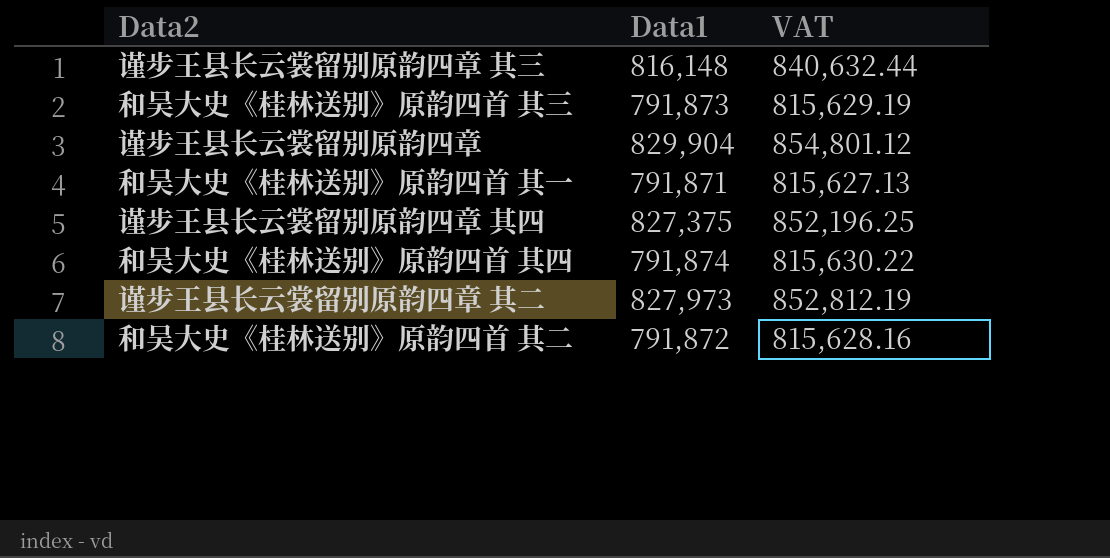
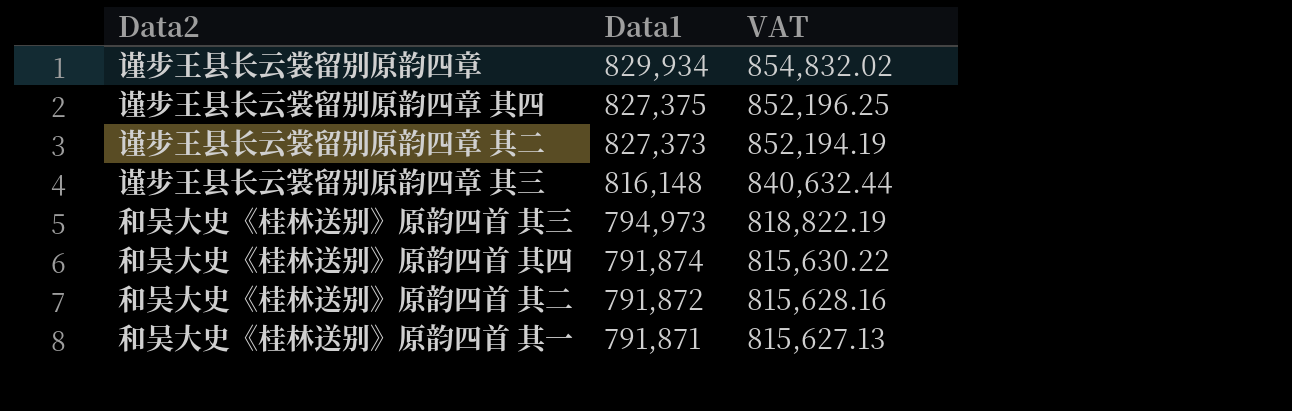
row order: none -> Data1 descending
谨步王县长云裳留别原韵四章 | Data1: 829,904 -> 829,934
谨步王县长云裳留别原韵四章 | VAT: 854,801.12 -> 854,832.02
谨步王县长云裳留别原韵四章 其二 | Data1: 827,973 -> 827,373
谨步王县长云裳留别原韵四章 其二 | VAT: 852,812.19 -> 852,194.19
和吴大史《桂林送别》原韵四首 其三 | Data1: 791,873 -> 794,973
和吴大史《桂林送别》原韵四首 其三 | VAT: 815,629.19 -> 818,822.19

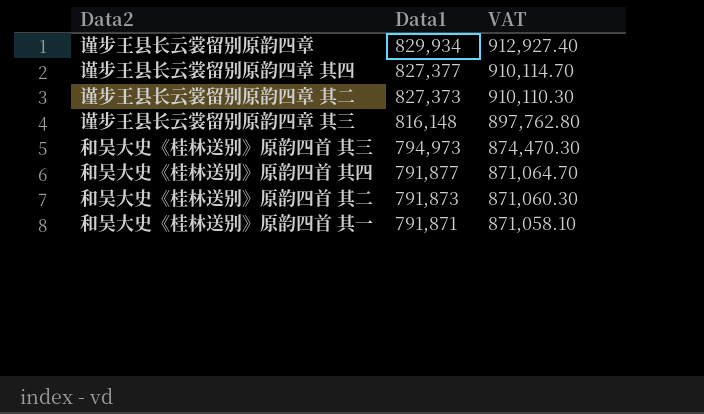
column VAT | formula: [Data1] * 1.03 -> [Data1] * 1.1
谨步王县长云裳留别原韵四章 其四 | Data1: 827,375 -> 827,377
和吴大史《桂林送别》原韵四首 其四 | Data1: 791,874 -> 791,877
和吴大史《桂林送别》原韵四首 其二 | Data1: 791,872 -> 791,873

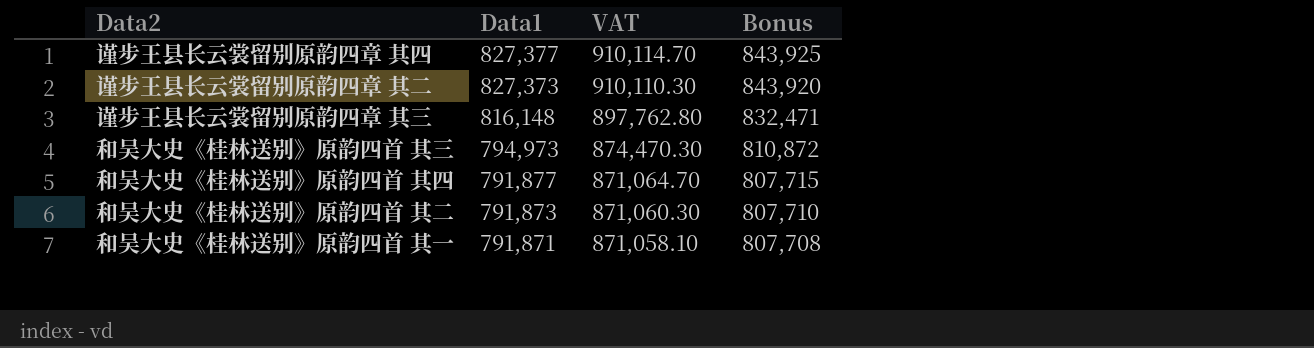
column Bonus | formula: none -> [Data1] * 1.02
row 谨步王县长云裳留别原韵四章: 829,934 | 912,927.40 -> none

